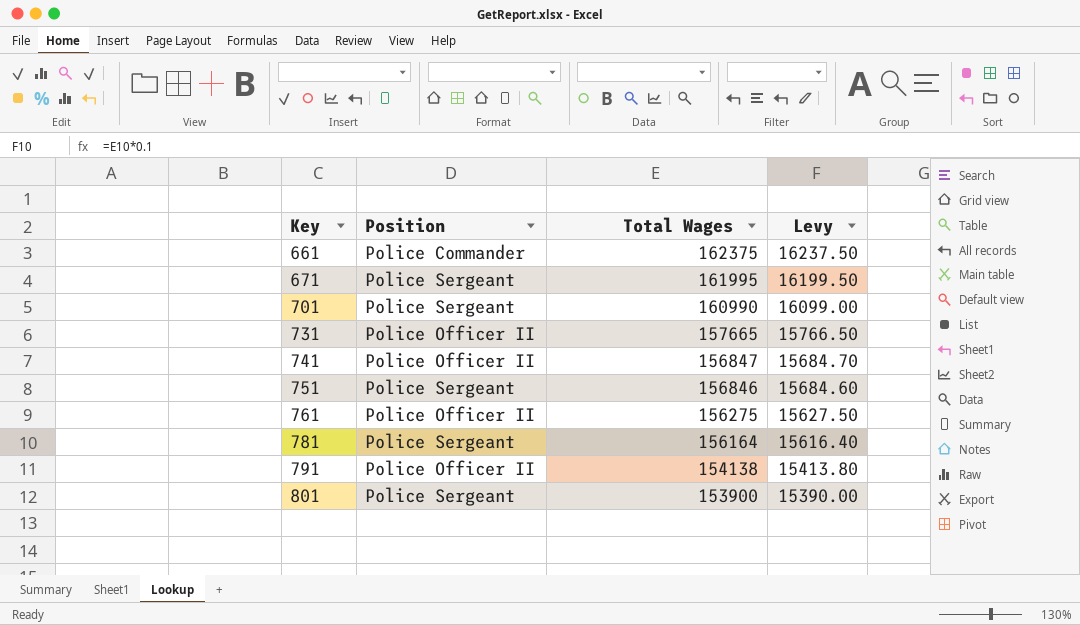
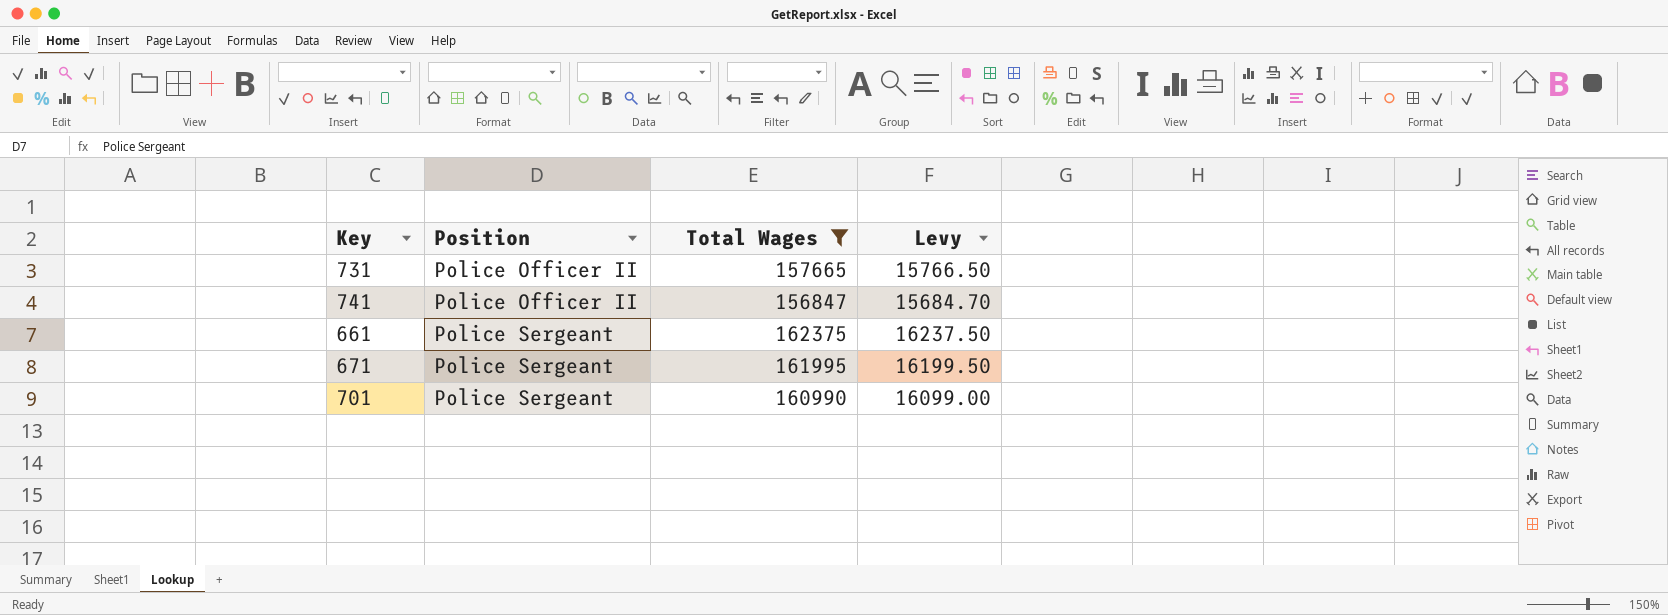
filter: none -> Total Wages >= 156847
row order: Key ascending -> Position ascending
661 | Position: Police Commander -> Police Sergeant

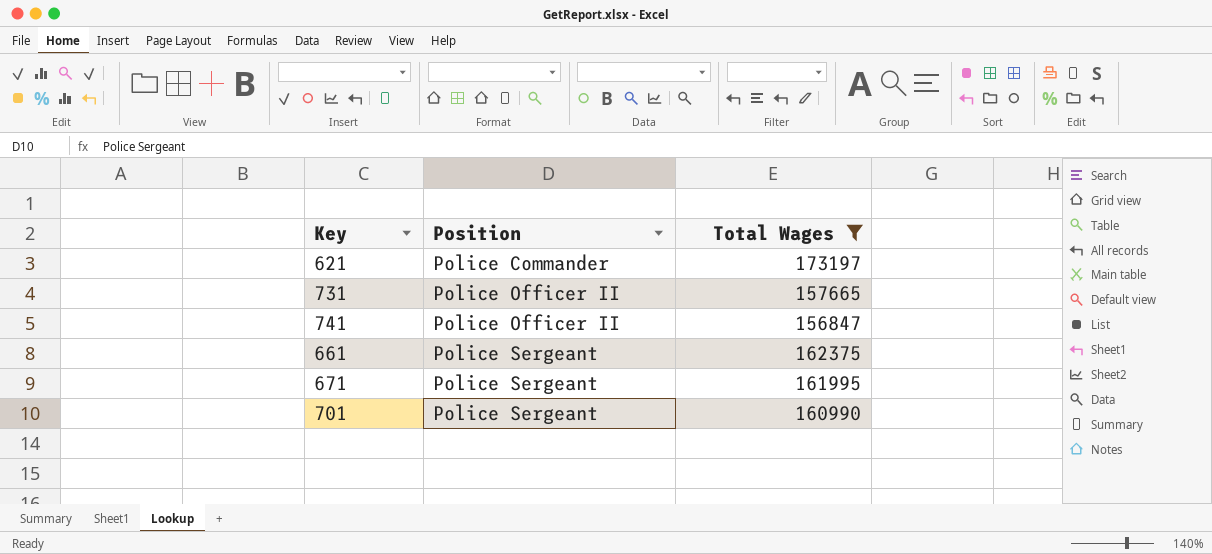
column Levy | formula: [Total Wages] * 0.1 -> none
row 621: none -> Police Commander | 173197

